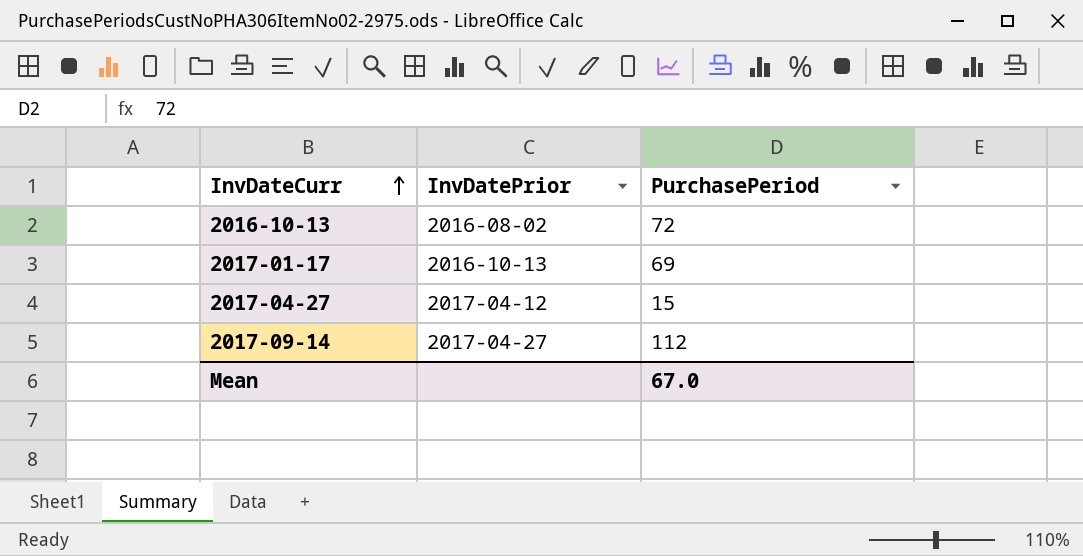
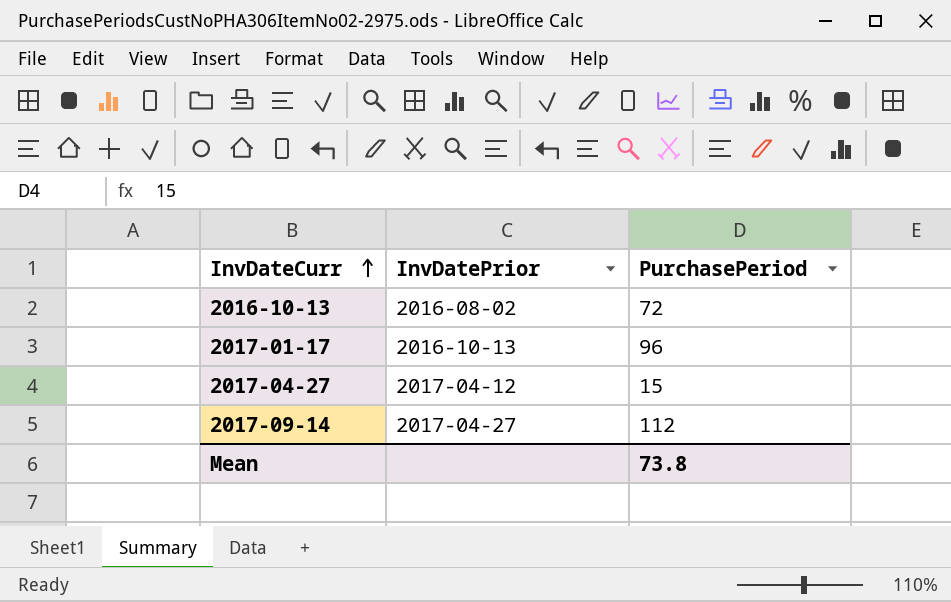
2017-01-17 | PurchasePeriod: 69 -> 96
Mean | PurchasePeriod: 67.0 -> 73.8

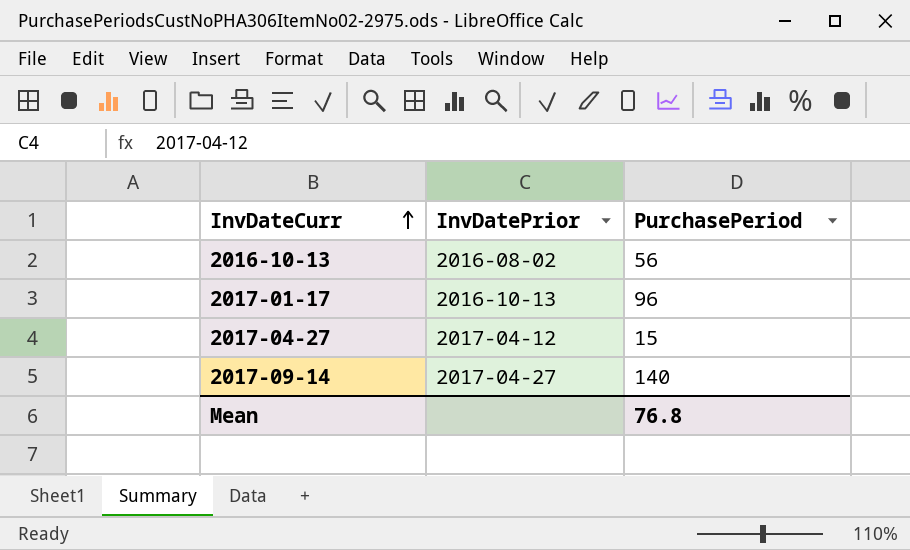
2016-10-13 | PurchasePeriod: 72 -> 56
2017-09-14 | PurchasePeriod: 112 -> 140
Mean | PurchasePeriod: 73.8 -> 76.8

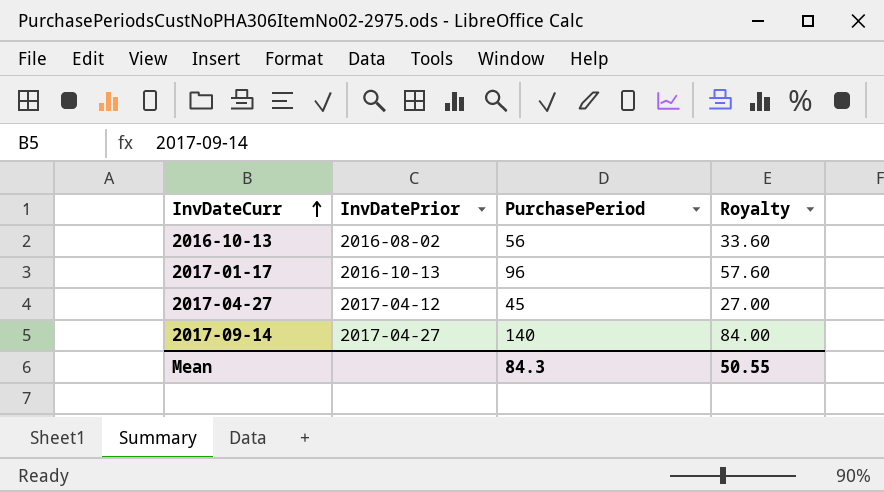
column Royalty | formula: none -> [PurchasePeriod] * 0.6
2017-04-27 | PurchasePeriod: 15 -> 45
Mean | PurchasePeriod: 76.8 -> 84.3

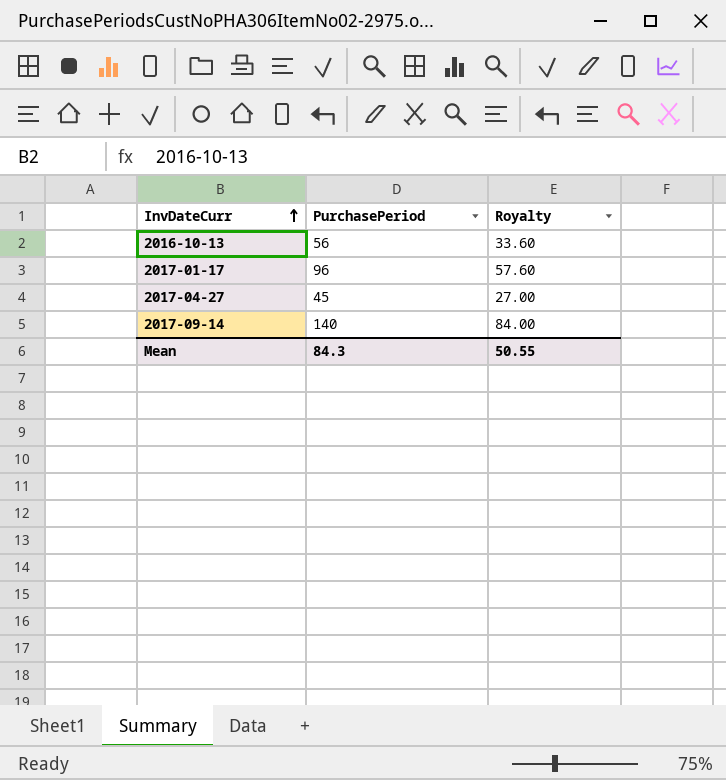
column InvDatePrior | position: 2 -> none

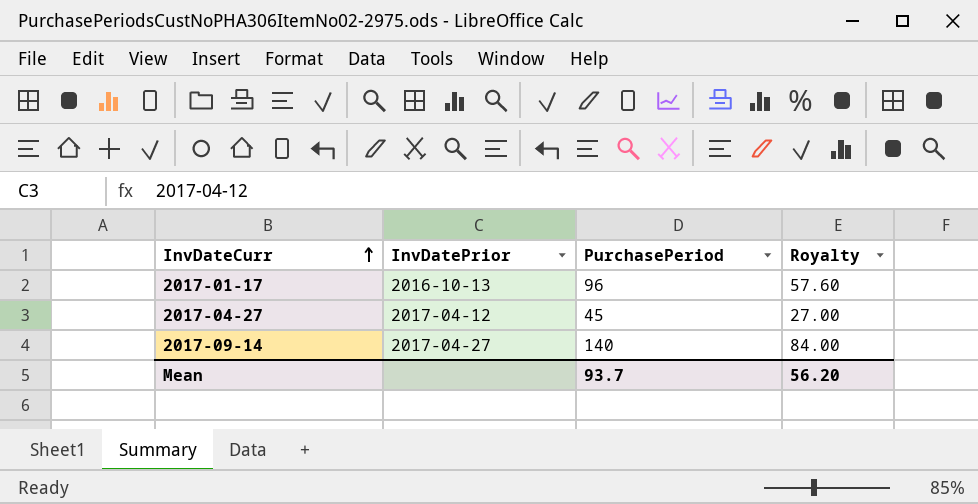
column InvDatePrior | position: none -> 2
row 2016-10-13: 56 | 33.60 -> none
Mean | PurchasePeriod: 84.3 -> 93.7
Mean | Royalty: 50.55 -> 56.20

